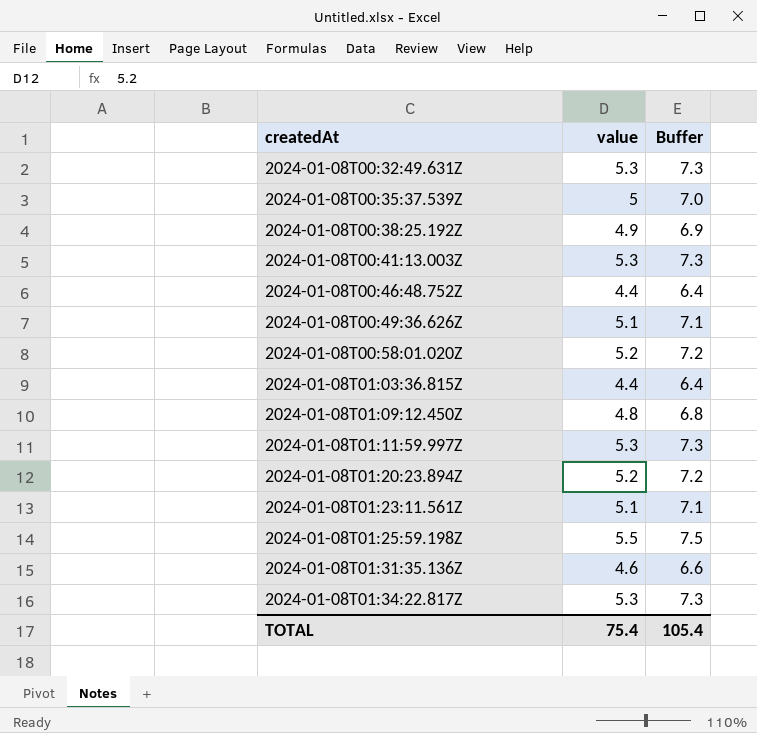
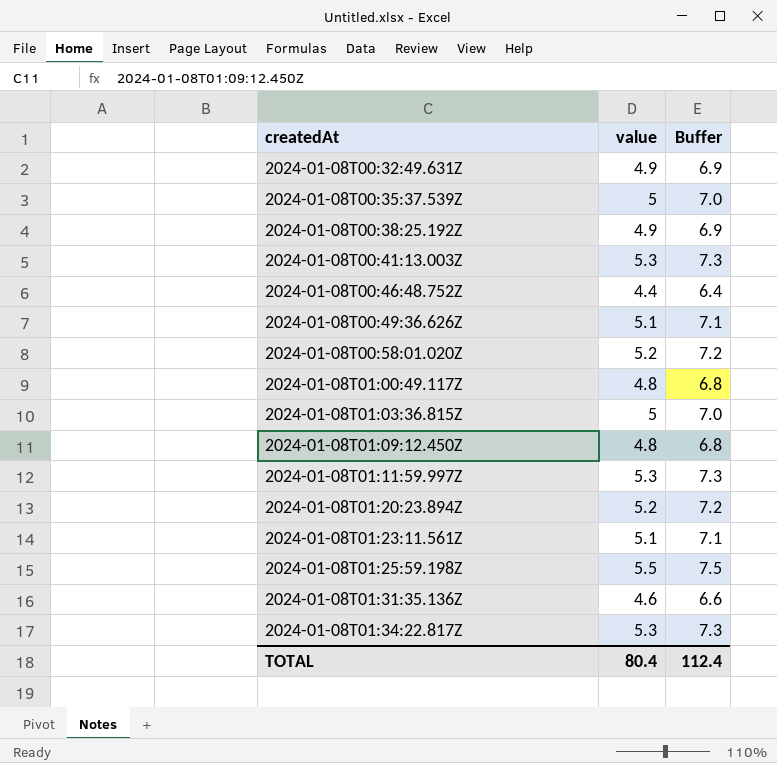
2024-01-08T00:32:49.631Z | value: 5.3 -> 4.9
2024-01-08T00:32:49.631Z | Buffer: 7.3 -> 6.9
row 2024-01-08T01:00:49.117Z: none -> 4.8 | 6.8
2024-01-08T01:03:36.815Z | value: 4.4 -> 5
2024-01-08T01:03:36.815Z | Buffer: 6.4 -> 7.0
TOTAL | value: 75.4 -> 80.4
TOTAL | Buffer: 105.4 -> 112.4

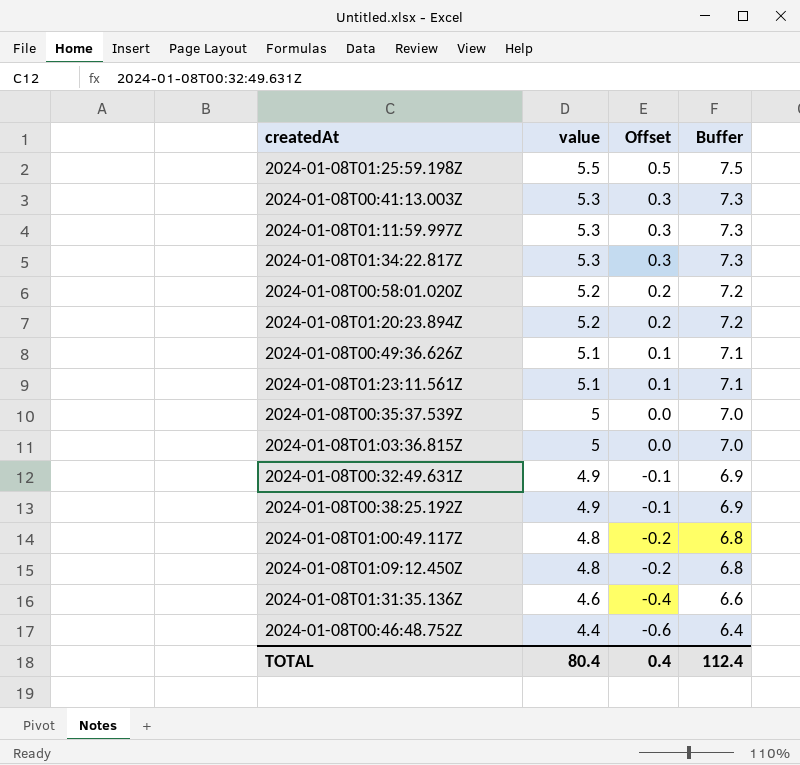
row order: createdAt ascending -> value descending
column Offset | formula: none -> [value] - 5

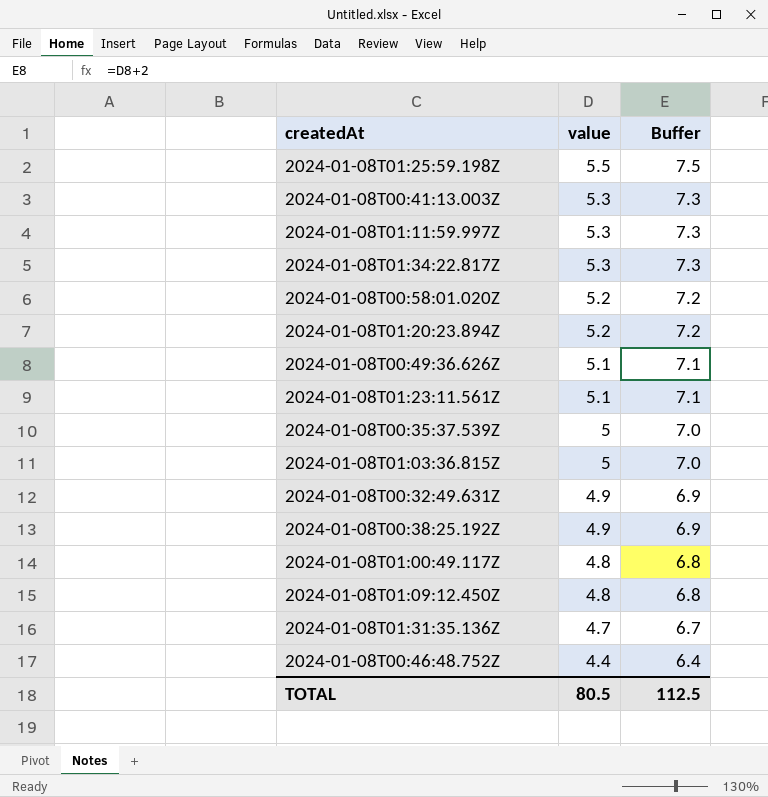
column Offset | formula: [value] - 5 -> none
2024-01-08T01:31:35.136Z | value: 4.6 -> 4.7
2024-01-08T01:31:35.136Z | Buffer: 6.6 -> 6.7
TOTAL | value: 80.4 -> 80.5
TOTAL | Buffer: 112.4 -> 112.5

